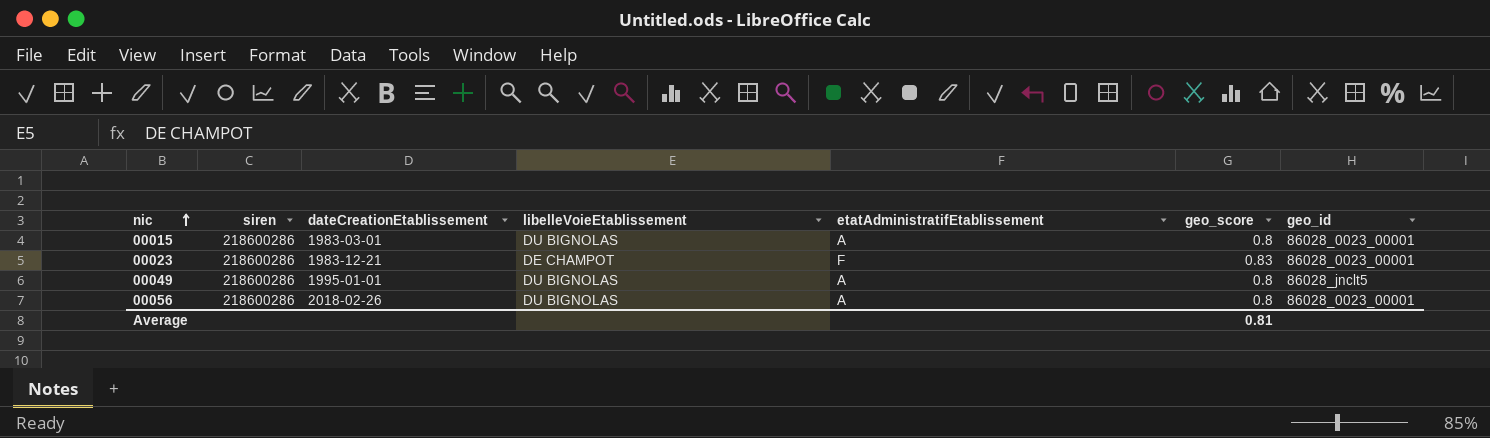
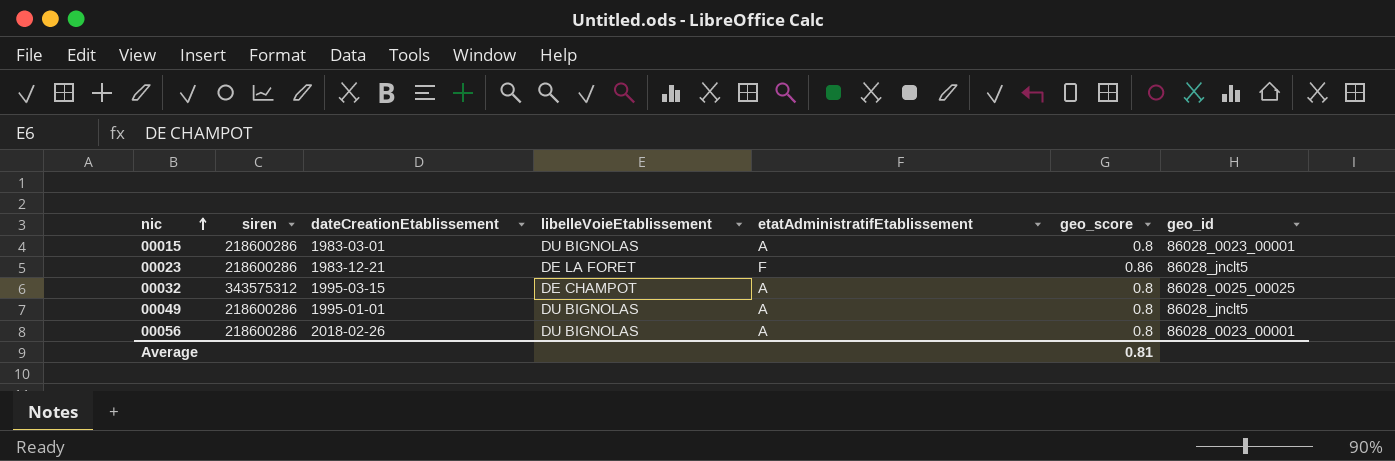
00023 | libelleVoieEtablissement: DE CHAMPOT -> DE LA FORET
00023 | geo_score: 0.83 -> 0.86
00023 | geo_id: 86028_0023_00001 -> 86028_jnclt5
row 00032: none -> 343575312 | 1995-03-15 | DE CHAMPOT | A | 0.8 | 86028_0025_00025

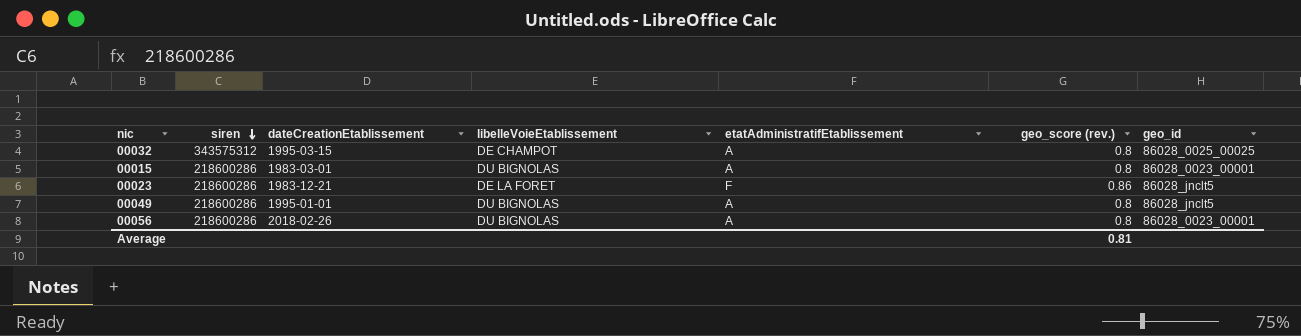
row order: nic ascending -> siren descending
column name: geo_score -> geo_score (rev.)

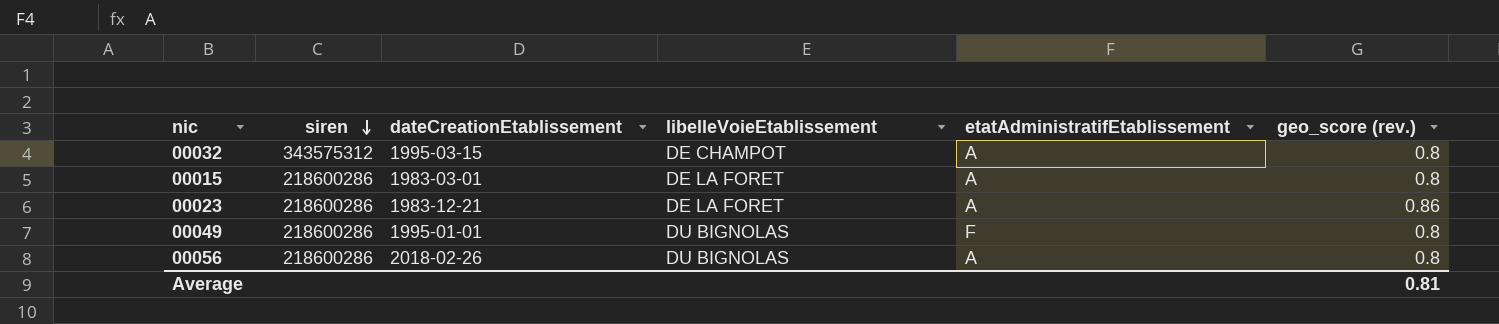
column geo_id | position: 7 -> none
00015 | libelleVoieEtablissement: DU BIGNOLAS -> DE LA FORET
00023 | etatAdministratifEtablissement: F -> A
00049 | etatAdministratifEtablissement: A -> F

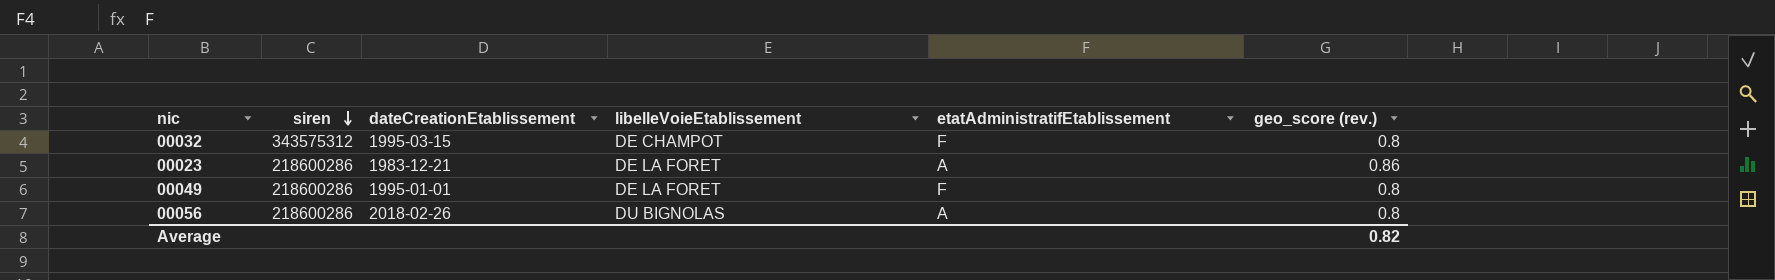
row 00015: 218600286 | 1983-03-01 | DE LA FORET | A | 0.8 -> none
00032 | etatAdministratifEtablissement: A -> F
00049 | libelleVoieEtablissement: DU BIGNOLAS -> DE LA FORET
Average | geo_score (rev.): 0.81 -> 0.82

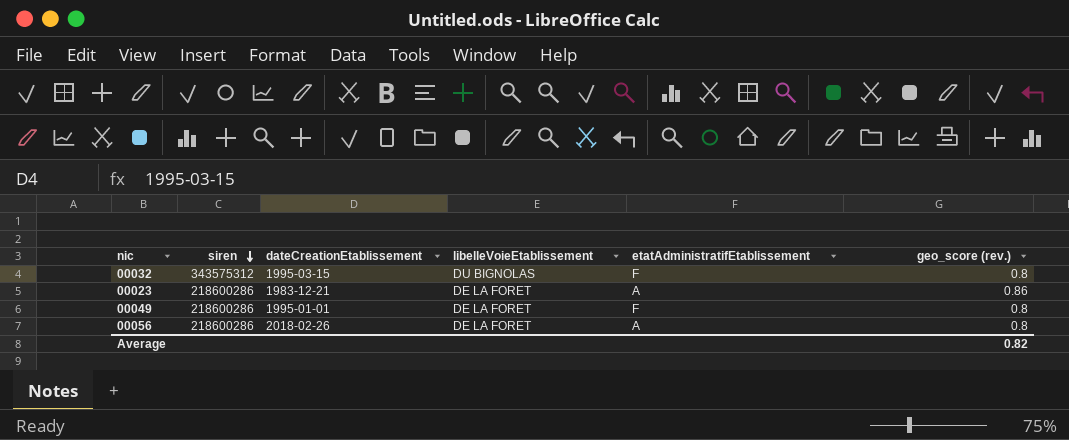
00032 | libelleVoieEtablissement: DE CHAMPOT -> DU BIGNOLAS
00056 | libelleVoieEtablissement: DU BIGNOLAS -> DE LA FORET

